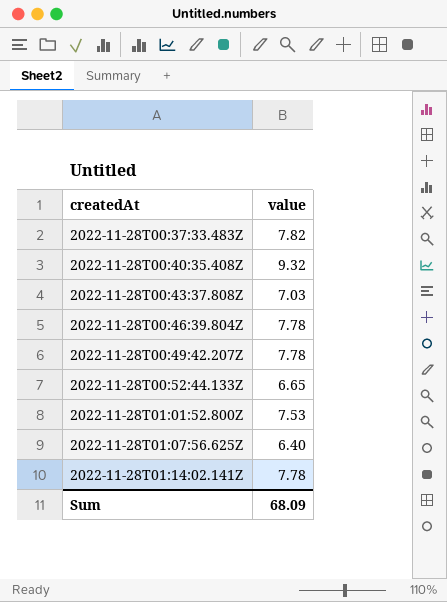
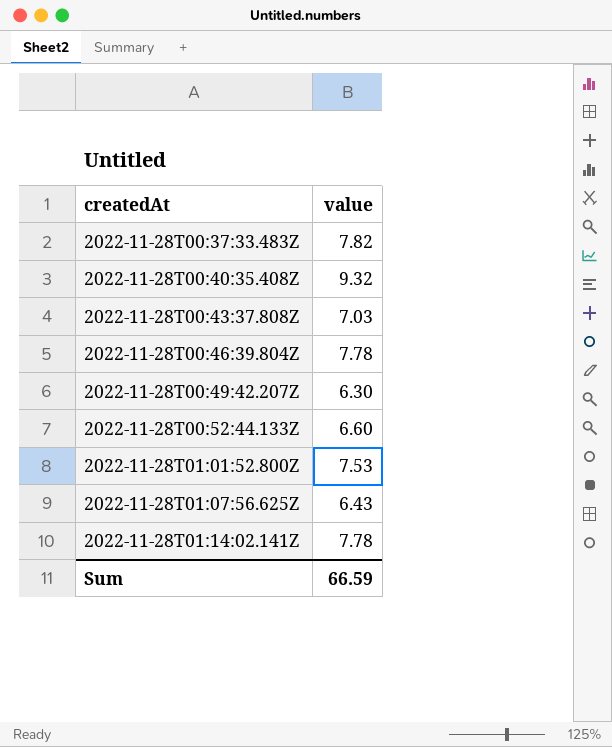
2022-11-28T00:49:42.207Z | value: 7.78 -> 6.30
2022-11-28T00:52:44.133Z | value: 6.65 -> 6.60
2022-11-28T01:07:56.625Z | value: 6.40 -> 6.43
Sum | value: 68.09 -> 66.59

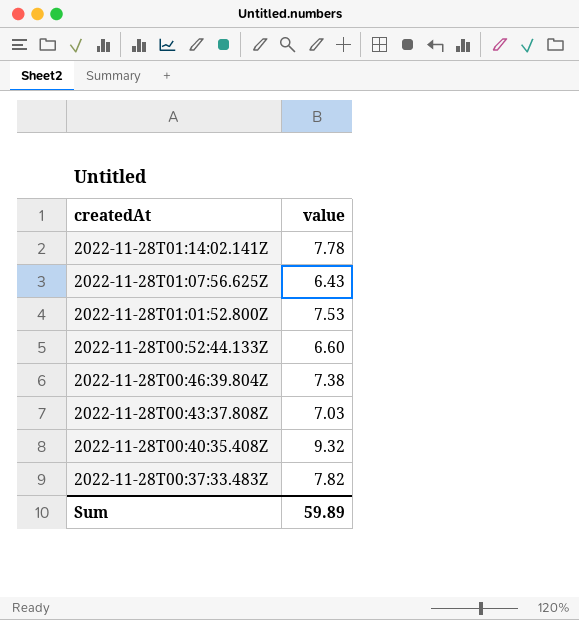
row order: createdAt ascending -> createdAt descending
row 2022-11-28T00:49:42.207Z: 6.30 -> none
2022-11-28T00:46:39.804Z | value: 7.78 -> 7.38
Sum | value: 66.59 -> 59.89

